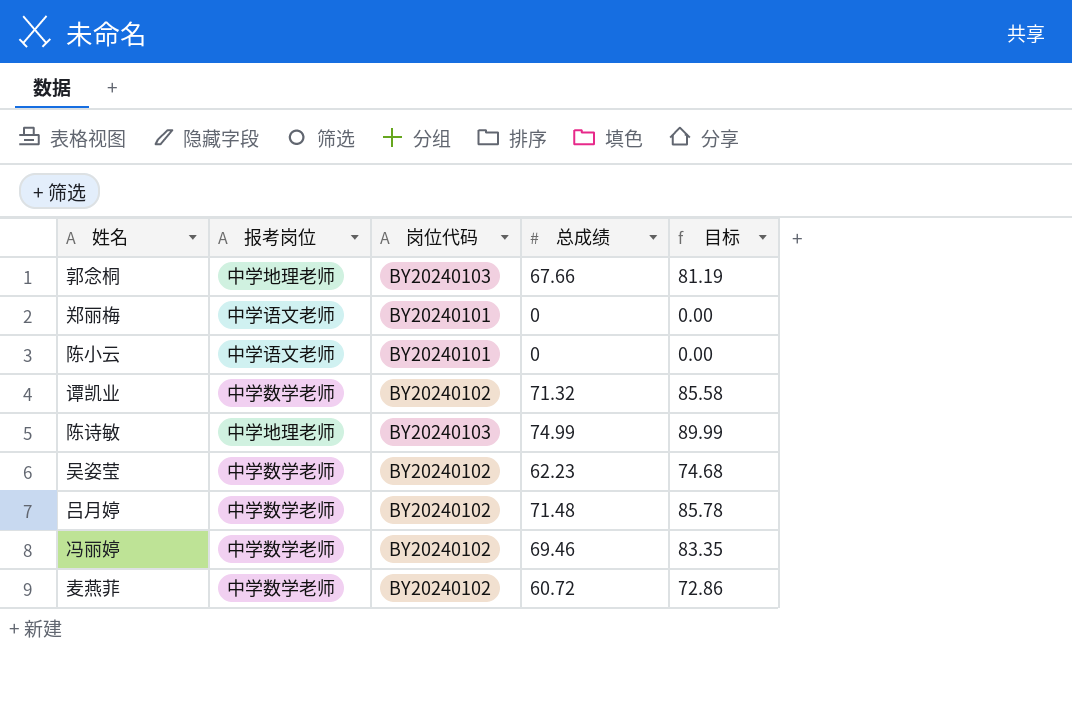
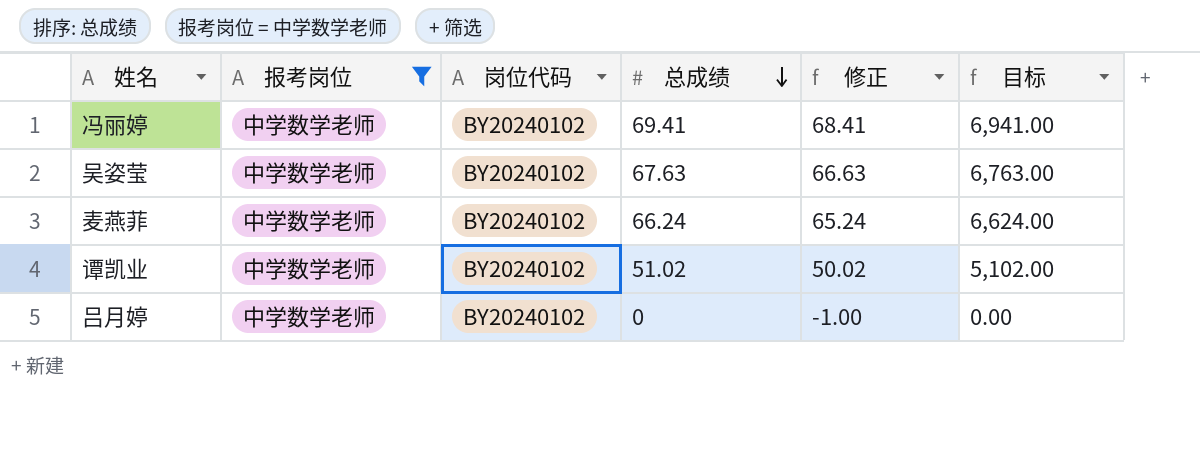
filter: none -> 报考岗位 = 中学数学老师
row order: none -> 总成绩 descending
column 修正 | formula: none -> [总成绩] - 1
column 目标 | formula: [总成绩] * 1.2 -> [总成绩] * 100
冯丽婷 | 总成绩: 69.46 -> 69.41
吴姿莹 | 总成绩: 62.23 -> 67.63
麦燕菲 | 总成绩: 60.72 -> 66.24
谭凯业 | 总成绩: 71.32 -> 51.02
吕月婷 | 总成绩: 71.48 -> 0

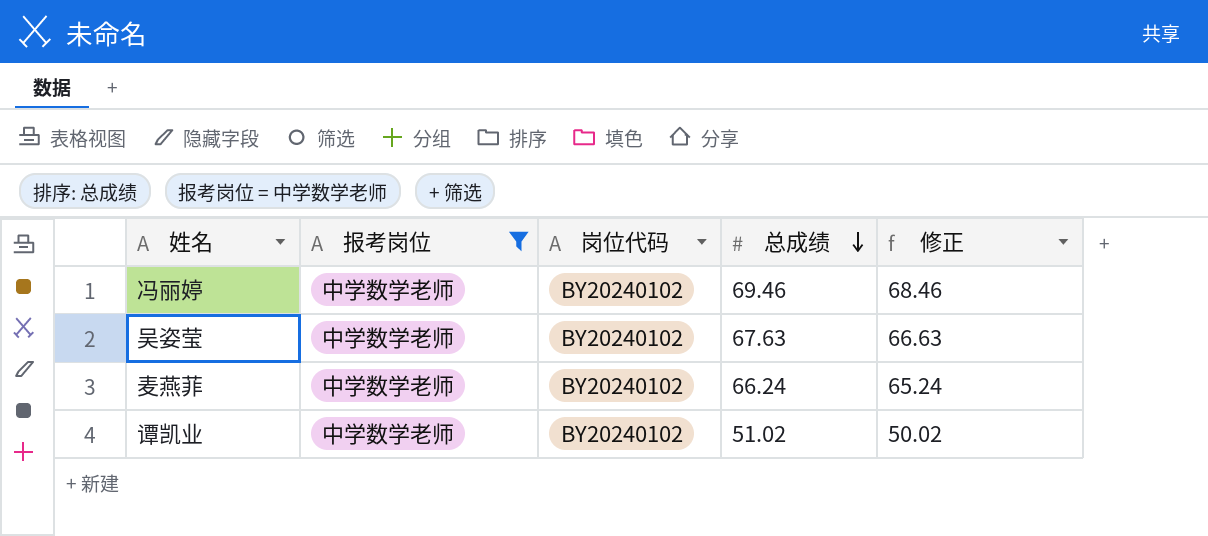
column 目标 | formula: [总成绩] * 100 -> none
row 吕月婷: 中学数学老师 | BY20240102 | 0 | -1.00 | 0.00 -> none
冯丽婷 | 总成绩: 69.41 -> 69.46
冯丽婷 | 修正: 68.41 -> 68.46

